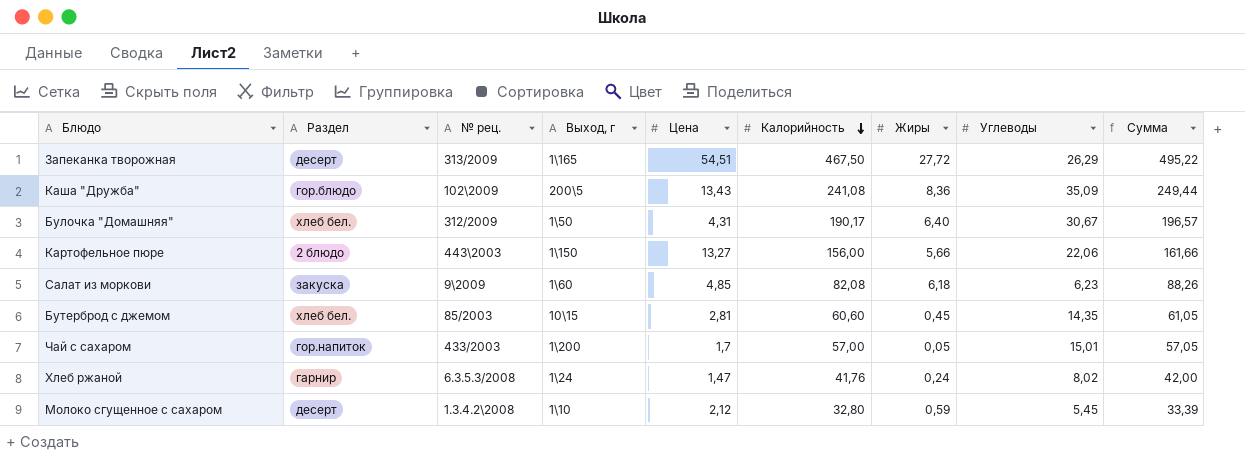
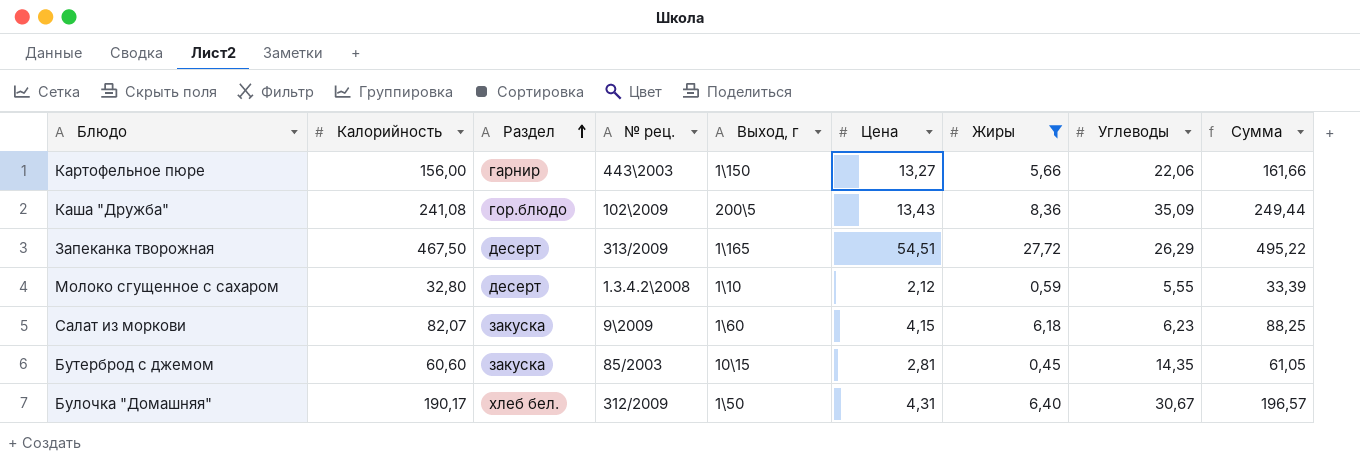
filter: none -> Жиры >= 0,45
row order: Калорийность descending -> Раздел ascending
column Калорийность | position: 6 -> 2
Картофельное пюре | Раздел: 2 блюдо -> гарнир
Молоко сгущенное с сахаром | Углеводы: 5,45 -> 5,55
Салат из моркови | Калорийность: 82,08 -> 82,07
Салат из моркови | Цена: 4,85 -> 4,15
Салат из моркови | Сумма: 88,26 -> 88,25
Бутерброд с джемом | Раздел: хлеб бел. -> закуска

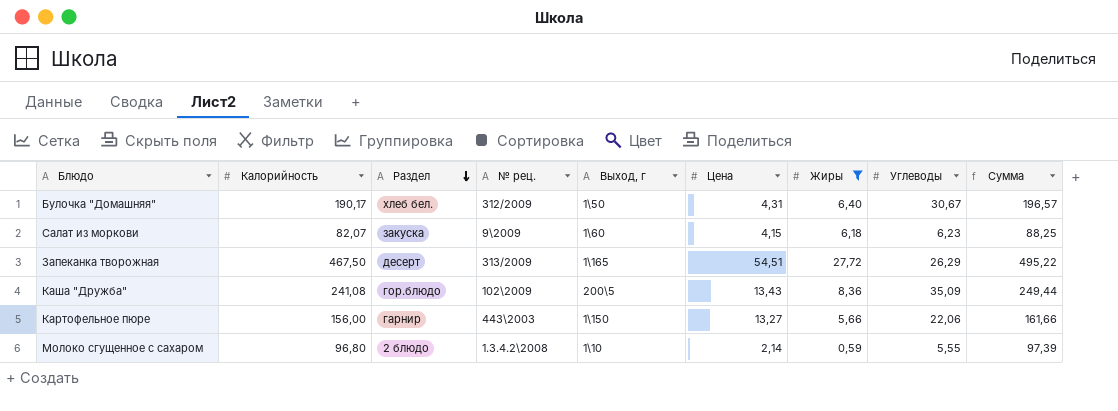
row order: Раздел ascending -> Раздел descending
row Бутерброд с джемом: 60,60 | закуска | 85/2003 | 10\15 | 2,81 | 0,45 | 14,35 | 61,05 -> none
Молоко сгущенное с сахаром | Калорийность: 32,80 -> 96,80
Молоко сгущенное с сахаром | Раздел: десерт -> 2 блюдо
Молоко сгущенное с сахаром | Цена: 2,12 -> 2,14
Молоко сгущенное с сахаром | Сумма: 33,39 -> 97,39

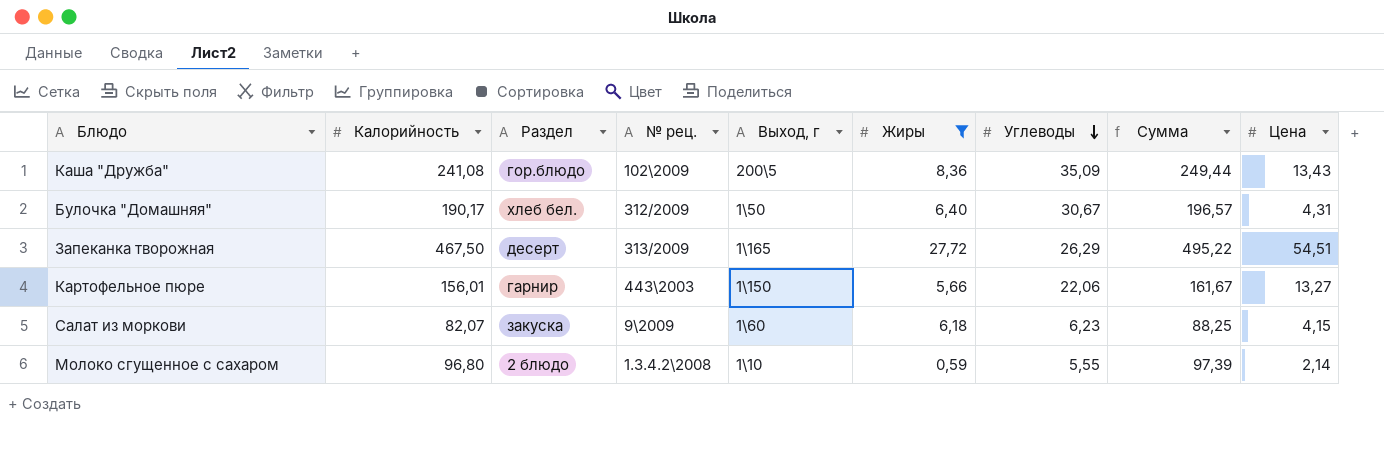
row order: Раздел descending -> Углеводы descending
column Цена | position: 6 -> 9
Картофельное пюре | Калорийность: 156,00 -> 156,01
Картофельное пюре | Сумма: 161,66 -> 161,67

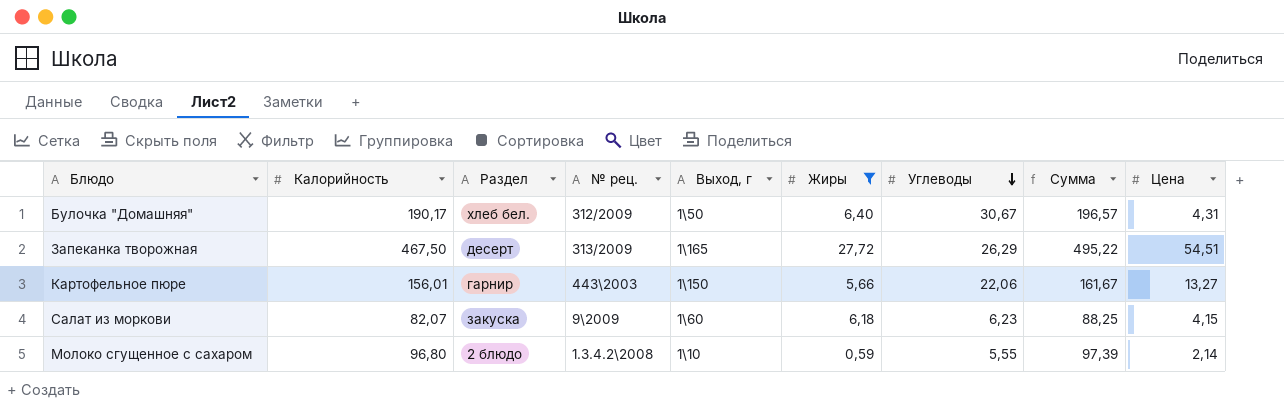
row Каша "Дружба": 241,08 | гор.блюдо | 102\2009 | 200\5 | 8,36 | 35,09 | 249,44 | 13,43 -> none

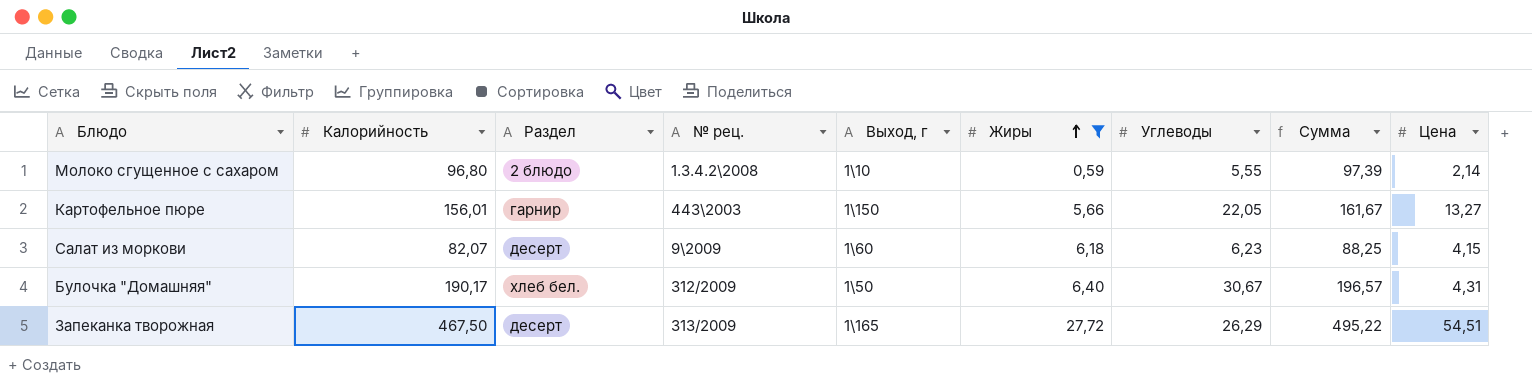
row order: Углеводы descending -> Жиры ascending
Картофельное пюре | Углеводы: 22,06 -> 22,05
Салат из моркови | Раздел: закуска -> десерт

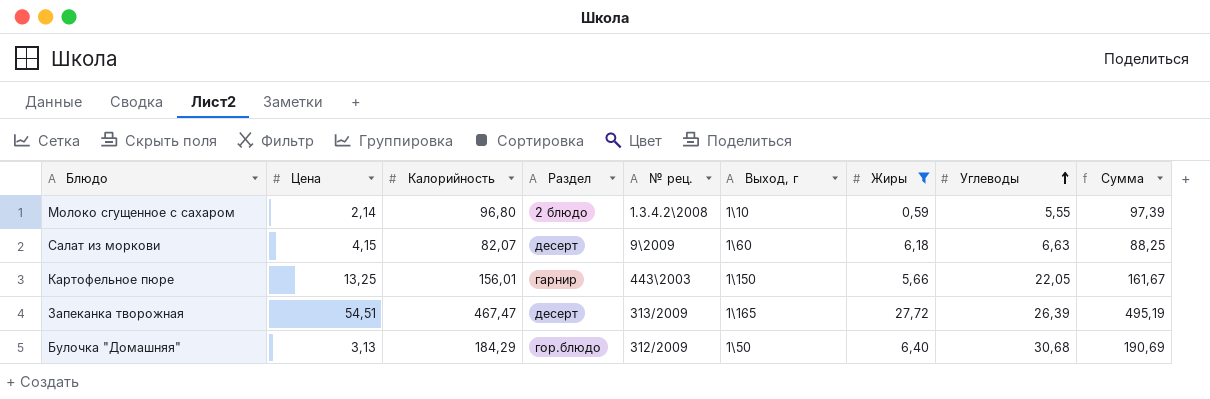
row order: Жиры ascending -> Углеводы ascending
column Цена | position: 9 -> 2
Салат из моркови | Углеводы: 6,23 -> 6,63
Картофельное пюре | Цена: 13,27 -> 13,25
Запеканка творожная | Калорийность: 467,50 -> 467,47
Запеканка творожная | Углеводы: 26,29 -> 26,39
Запеканка творожная | Сумма: 495,22 -> 495,19
Булочка "Домашняя" | Цена: 4,31 -> 3,13
Булочка "Домашняя" | Калорийность: 190,17 -> 184,29
Булочка "Домашняя" | Раздел: хлеб бел. -> гор.блюдо
Булочка "Домашняя" | Углеводы: 30,67 -> 30,68
Булочка "Домашняя" | Сумма: 196,57 -> 190,69

